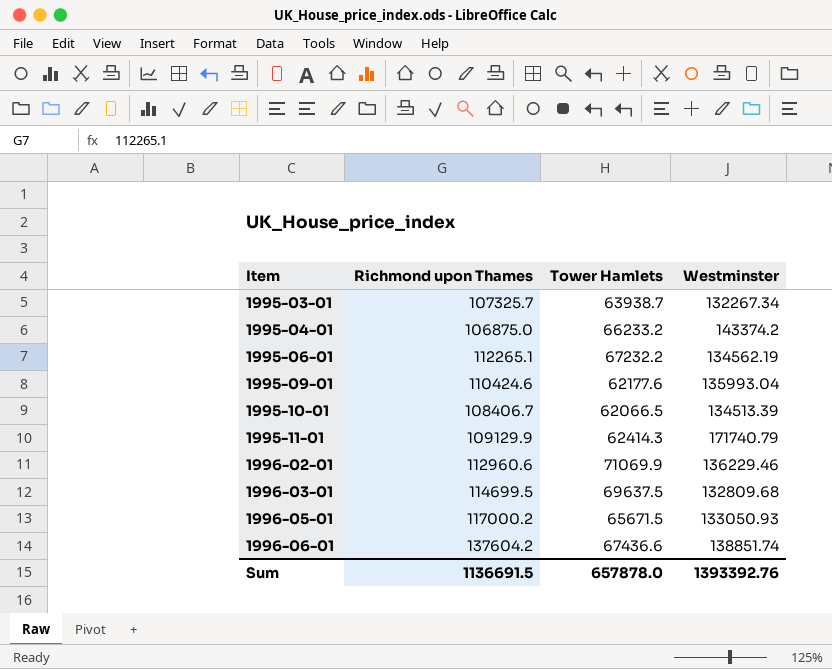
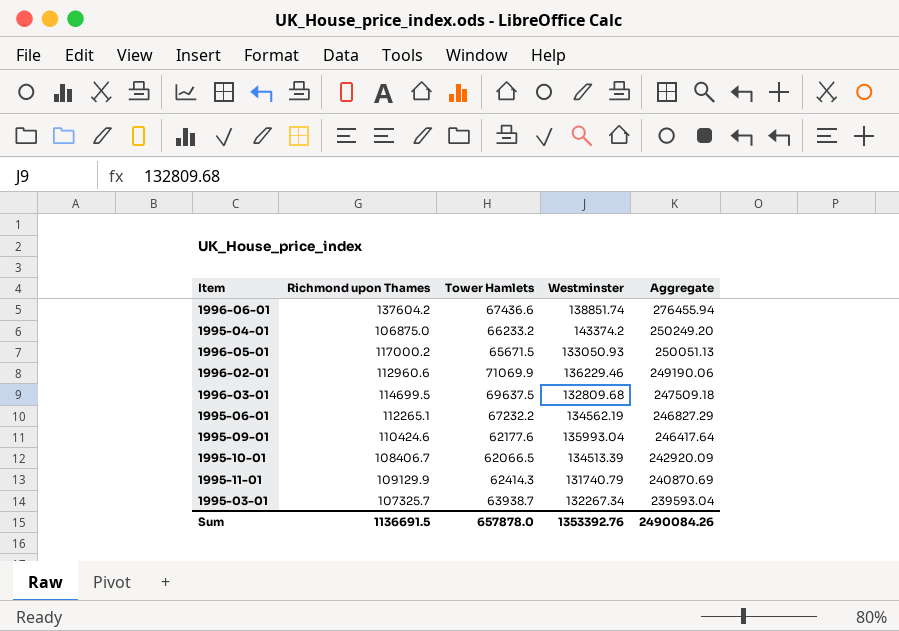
row order: Item ascending -> Aggregate descending
column Aggregate | formula: none -> [Richmond upon Thames] + [Westminster]
1995-11-01 | Westminster: 171740.79 -> 131740.79
Sum | Westminster: 1393392.76 -> 1353392.76

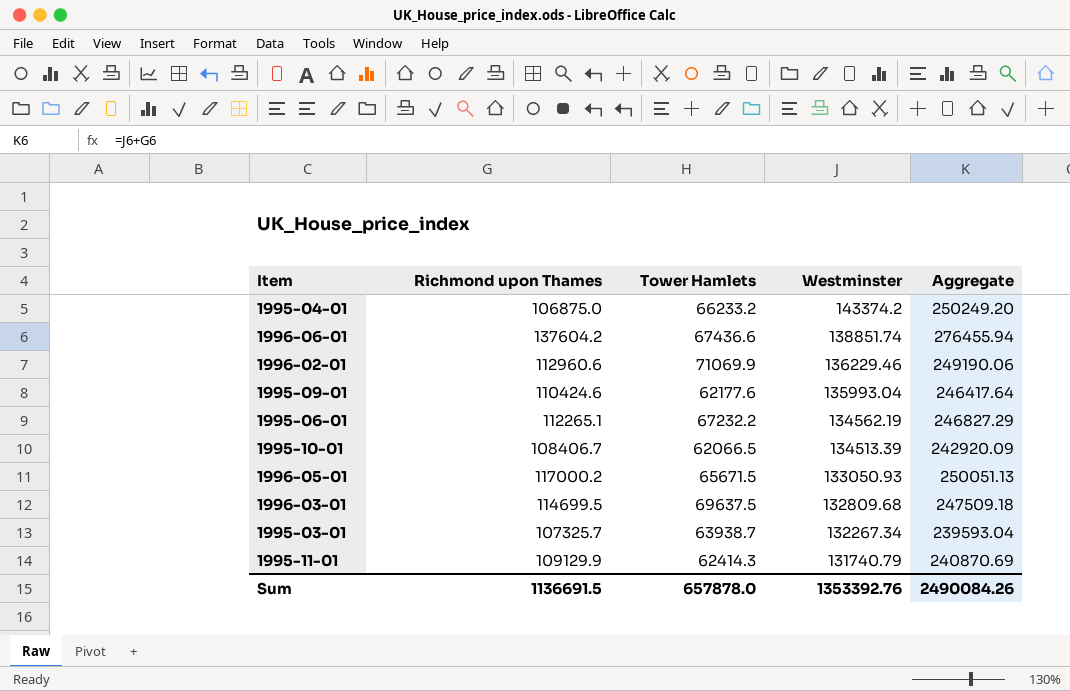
row order: Aggregate descending -> Westminster descending

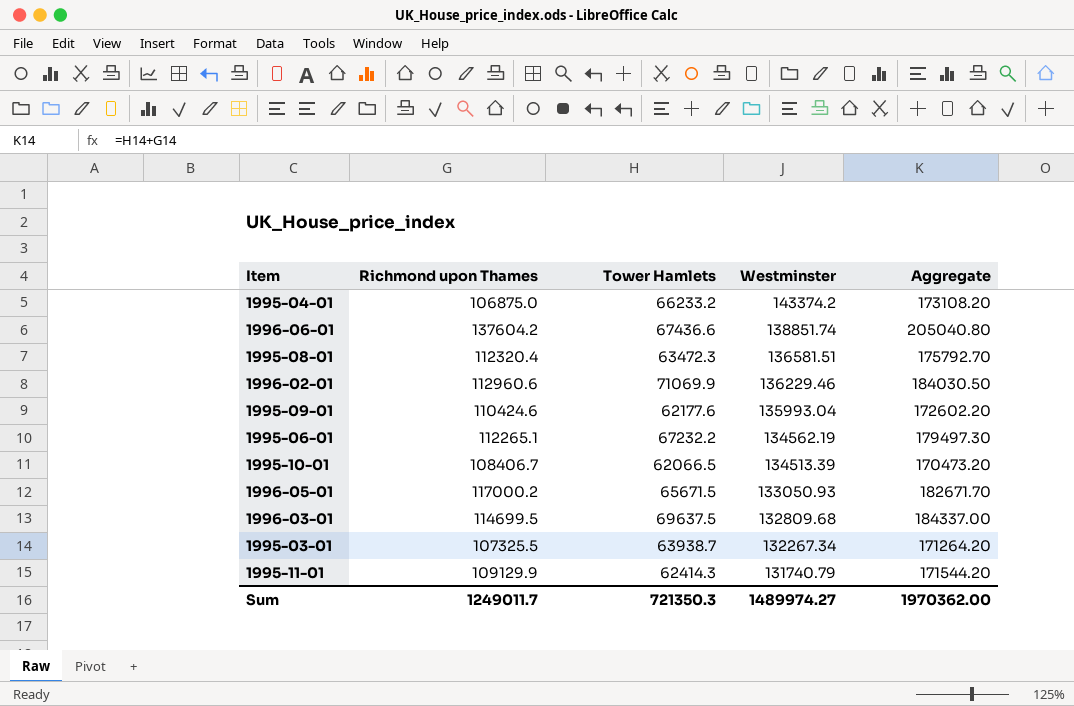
column Aggregate | formula: [Richmond upon Thames] + [Westminster] -> [Richmond upon Thames] + [Tower Hamlets]
row 1995-08-01: none -> 112320.4 | 63472.3 | 136581.51 | 175792.70
1995-03-01 | Richmond upon Thames: 107325.7 -> 107325.5
Sum | Richmond upon Thames: 1136691.5 -> 1249011.7
Sum | Tower Hamlets: 657878.0 -> 721350.3
Sum | Westminster: 1353392.76 -> 1489974.27
Sum | Aggregate: 2490084.26 -> 1970362.00

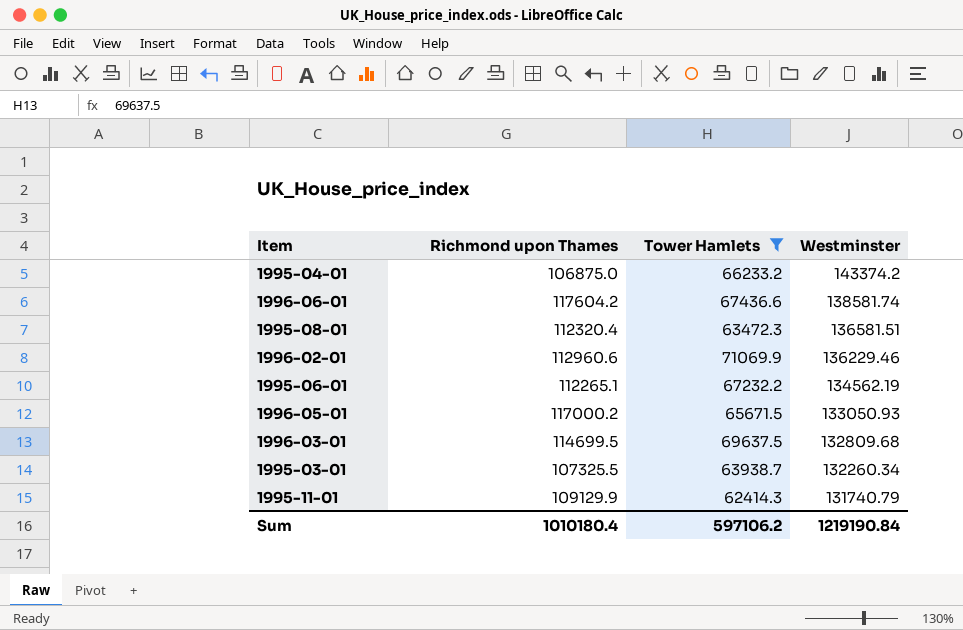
filter: none -> Tower Hamlets >= 62414.3
column Aggregate | formula: [Richmond upon Thames] + [Tower Hamlets] -> none
1996-06-01 | Richmond upon Thames: 137604.2 -> 117604.2
1996-06-01 | Westminster: 138851.74 -> 138581.74
1995-03-01 | Westminster: 132267.34 -> 132260.34
Sum | Richmond upon Thames: 1249011.7 -> 1010180.4
Sum | Tower Hamlets: 721350.3 -> 597106.2
Sum | Westminster: 1489974.27 -> 1219190.84

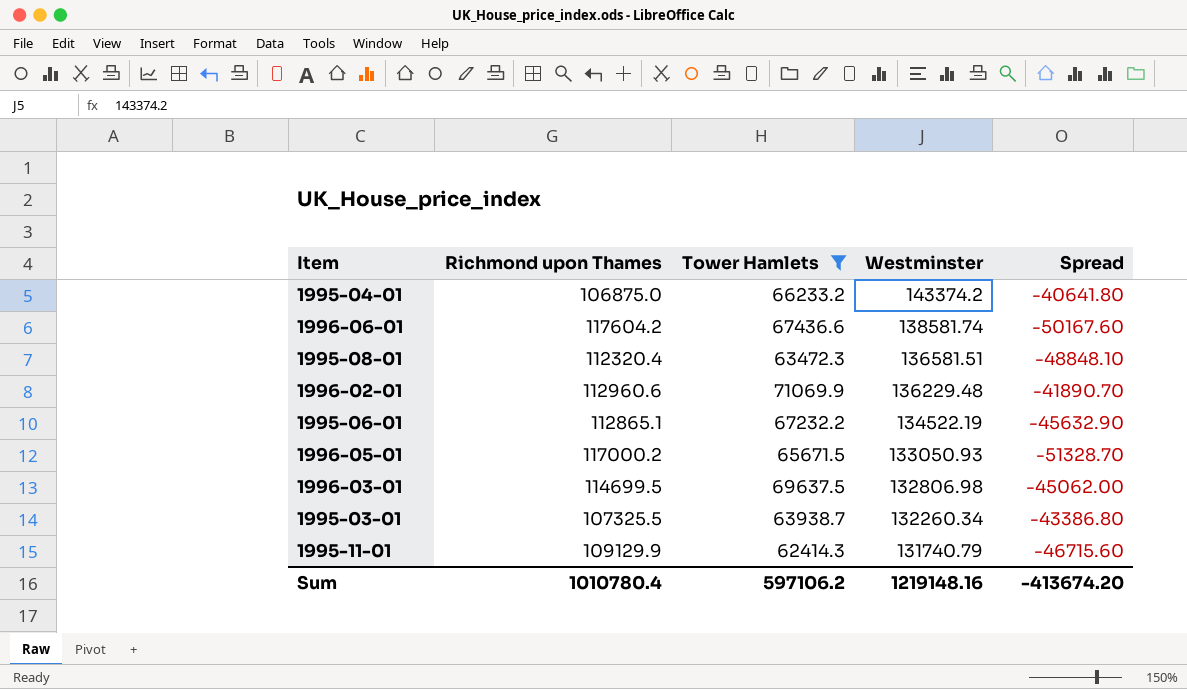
column Spread | formula: none -> [Tower Hamlets] - [Richmond upon Thames]
1996-02-01 | Westminster: 136229.46 -> 136229.48
1995-06-01 | Richmond upon Thames: 112265.1 -> 112865.1
1995-06-01 | Westminster: 134562.19 -> 134522.19
1996-03-01 | Westminster: 132809.68 -> 132806.98
Sum | Richmond upon Thames: 1010180.4 -> 1010780.4
Sum | Westminster: 1219190.84 -> 1219148.16

